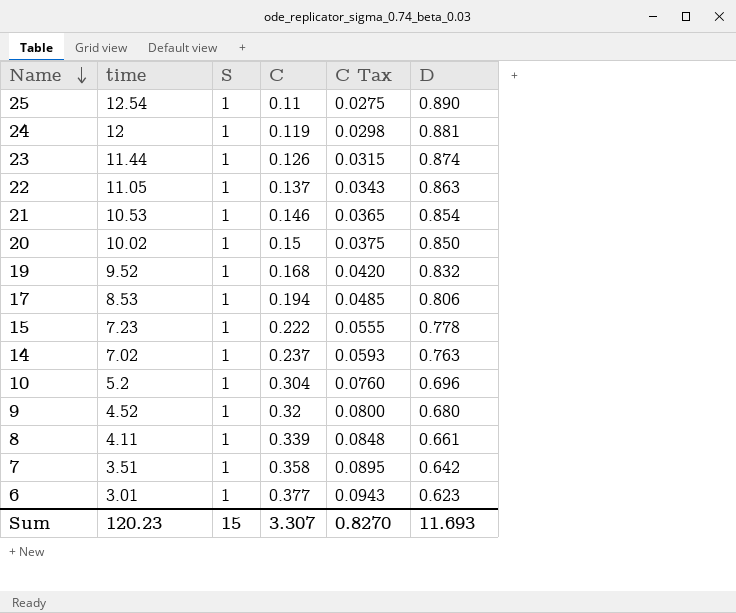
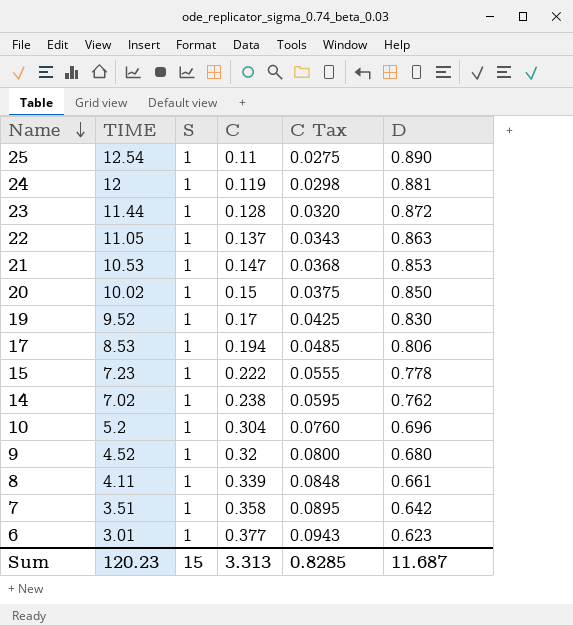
column name: time -> TIME
23 | C: 0.126 -> 0.128
23 | C Tax: 0.0315 -> 0.0320
23 | D: 0.874 -> 0.872
21 | C: 0.146 -> 0.147
21 | C Tax: 0.0365 -> 0.0368
21 | D: 0.854 -> 0.853
19 | C: 0.168 -> 0.17
19 | C Tax: 0.0420 -> 0.0425
19 | D: 0.832 -> 0.830
14 | C: 0.237 -> 0.238
14 | C Tax: 0.0593 -> 0.0595
14 | D: 0.763 -> 0.762
Sum | C: 3.307 -> 3.313
Sum | C Tax: 0.8270 -> 0.8285
Sum | D: 11.693 -> 11.687

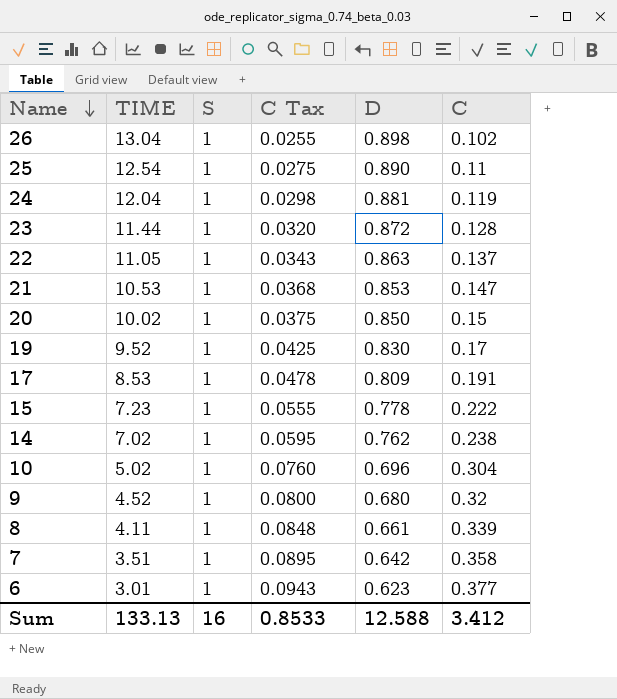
column C | position: 4 -> 6
row 26: none -> 13.04 | 1 | 0.0255 | 0.898 | 0.102
24 | TIME: 12 -> 12.04
17 | C Tax: 0.0485 -> 0.0478
17 | D: 0.806 -> 0.809
17 | C: 0.194 -> 0.191
10 | TIME: 5.2 -> 5.02
Sum | TIME: 120.23 -> 133.13
Sum | S: 15 -> 16
Sum | C Tax: 0.8285 -> 0.8533
Sum | D: 11.687 -> 12.588
Sum | C: 3.313 -> 3.412

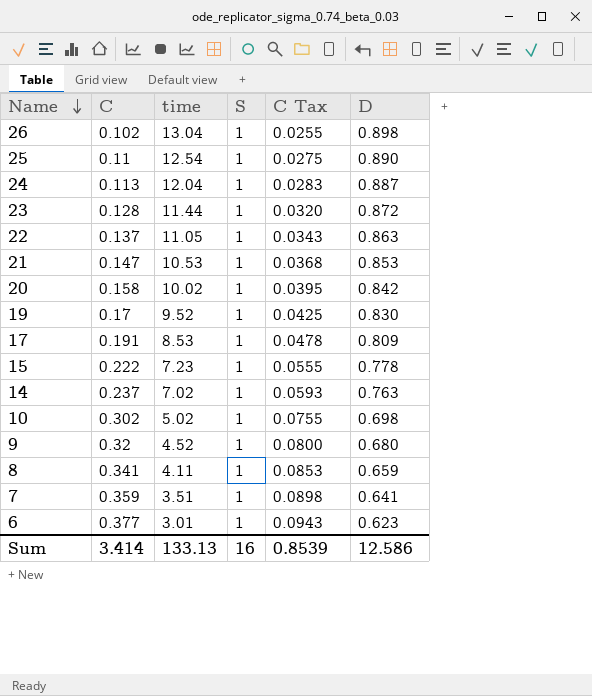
column C | position: 6 -> 2
column name: TIME -> time
24 | C: 0.119 -> 0.113
24 | C Tax: 0.0298 -> 0.0283
24 | D: 0.881 -> 0.887
20 | C: 0.15 -> 0.158
20 | C Tax: 0.0375 -> 0.0395
20 | D: 0.850 -> 0.842
14 | C: 0.238 -> 0.237
14 | C Tax: 0.0595 -> 0.0593
14 | D: 0.762 -> 0.763
10 | C: 0.304 -> 0.302
10 | C Tax: 0.0760 -> 0.0755
10 | D: 0.696 -> 0.698
8 | C: 0.339 -> 0.341
8 | C Tax: 0.0848 -> 0.0853
8 | D: 0.661 -> 0.659
7 | C: 0.358 -> 0.359
7 | C Tax: 0.0895 -> 0.0898
7 | D: 0.642 -> 0.641
Sum | C: 3.412 -> 3.414
Sum | C Tax: 0.8533 -> 0.8539
Sum | D: 12.588 -> 12.586

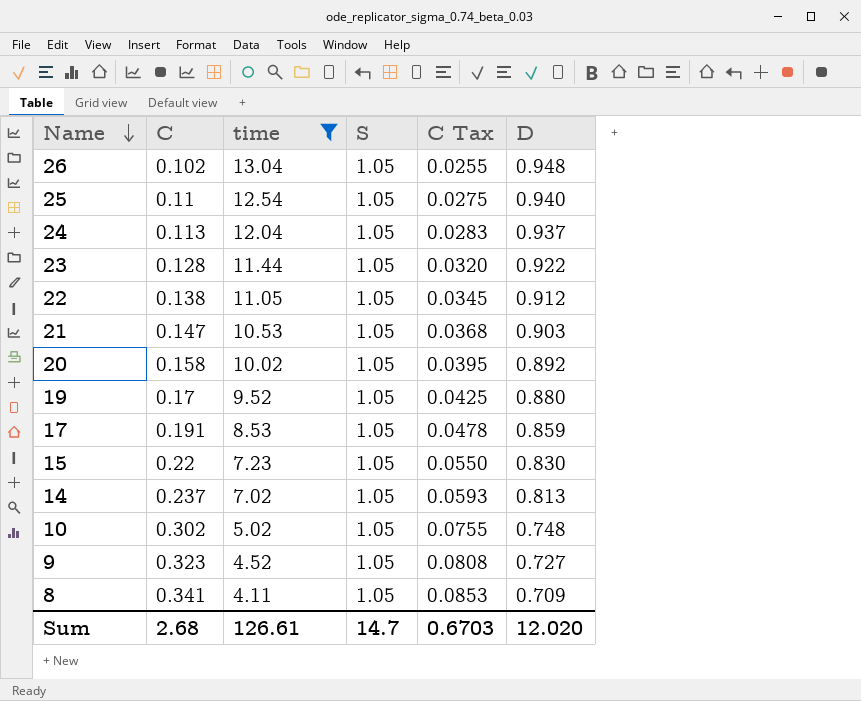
filter: none -> time >= 4.11
26 | S: 1 -> 1.05
26 | D: 0.898 -> 0.948
25 | S: 1 -> 1.05
25 | D: 0.890 -> 0.940
24 | S: 1 -> 1.05
24 | D: 0.887 -> 0.937
23 | S: 1 -> 1.05
23 | D: 0.872 -> 0.922
22 | C: 0.137 -> 0.138
22 | S: 1 -> 1.05
22 | C Tax: 0.0343 -> 0.0345
22 | D: 0.863 -> 0.912
21 | S: 1 -> 1.05
21 | D: 0.853 -> 0.903
20 | S: 1 -> 1.05
20 | D: 0.842 -> 0.892
19 | S: 1 -> 1.05
19 | D: 0.830 -> 0.880
17 | S: 1 -> 1.05
17 | D: 0.809 -> 0.859
15 | C: 0.222 -> 0.22
15 | S: 1 -> 1.05
15 | C Tax: 0.0555 -> 0.0550
15 | D: 0.778 -> 0.830
14 | S: 1 -> 1.05
14 | D: 0.763 -> 0.813
10 | S: 1 -> 1.05
10 | D: 0.698 -> 0.748
9 | C: 0.32 -> 0.323
9 | S: 1 -> 1.05
9 | C Tax: 0.0800 -> 0.0808
9 | D: 0.680 -> 0.727
8 | S: 1 -> 1.05
8 | D: 0.659 -> 0.709
Sum | C: 3.414 -> 2.68
Sum | time: 133.13 -> 126.61
Sum | S: 16 -> 14.7
Sum | C Tax: 0.8539 -> 0.6703
Sum | D: 12.586 -> 12.020

